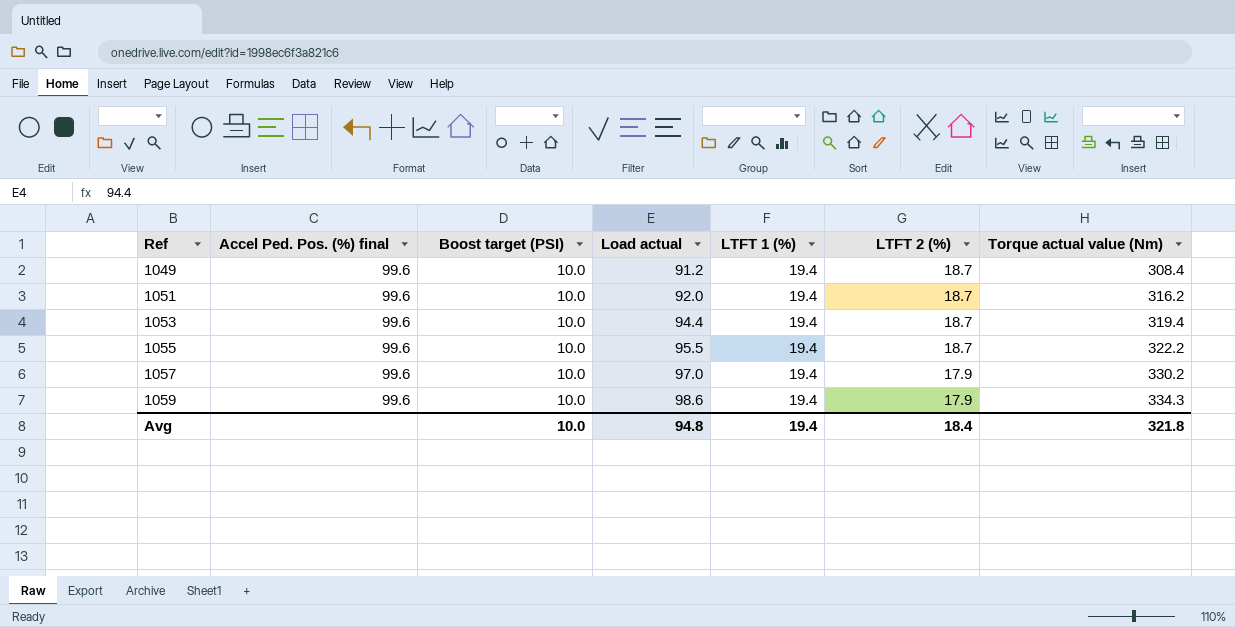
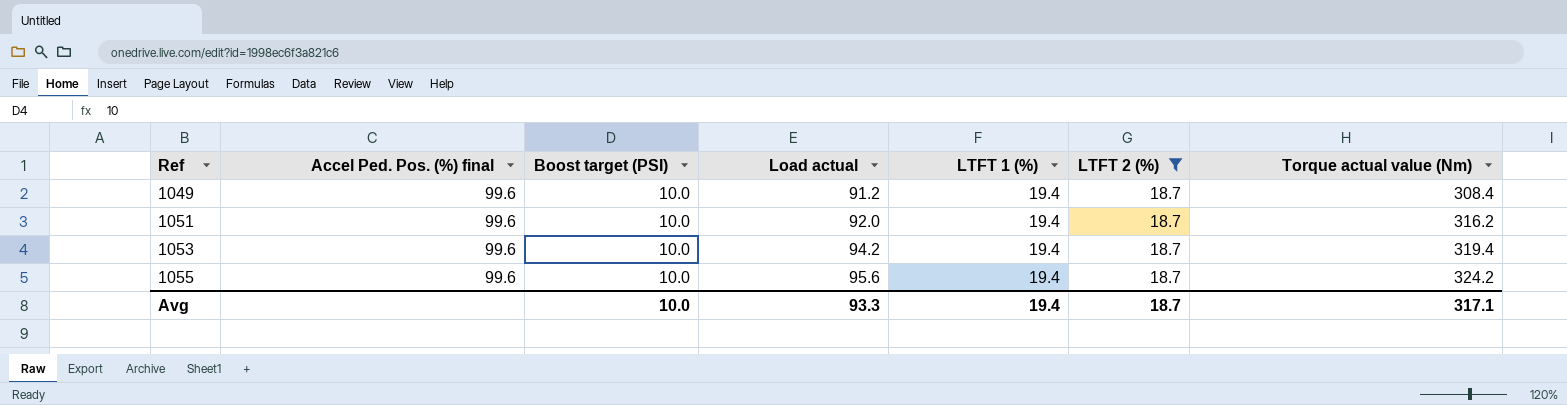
filter: none -> LTFT 2 (%) = 18.7
1053 | Load actual: 94.4 -> 94.2
1055 | Load actual: 95.5 -> 95.6
1055 | Torque actual value (Nm): 322.2 -> 324.2
Avg | Load actual: 94.8 -> 93.3
Avg | LTFT 2 (%): 18.4 -> 18.7
Avg | Torque actual value (Nm): 321.8 -> 317.1

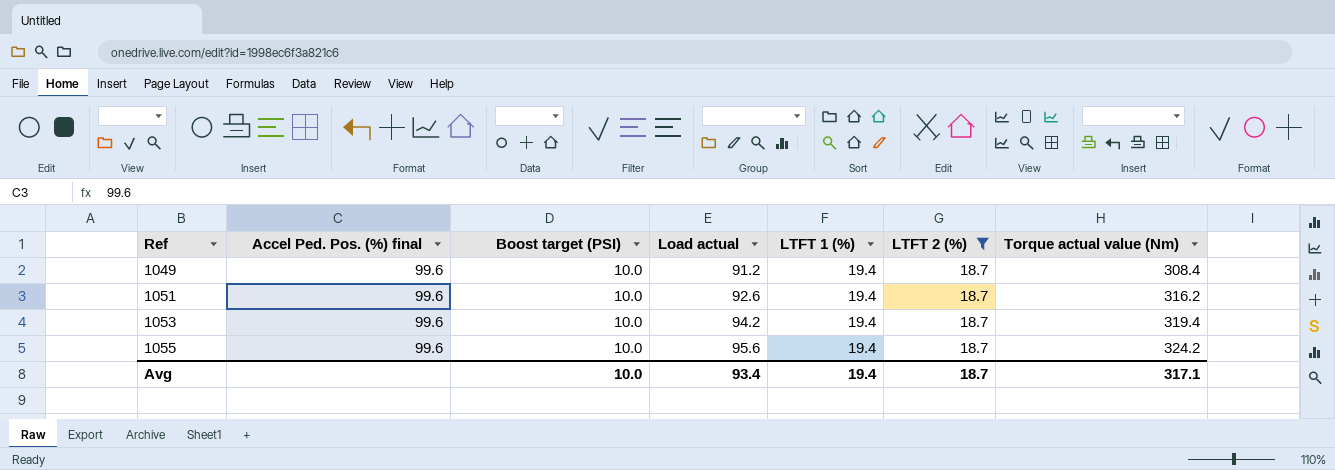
1051 | Load actual: 92.0 -> 92.6
Avg | Load actual: 93.3 -> 93.4

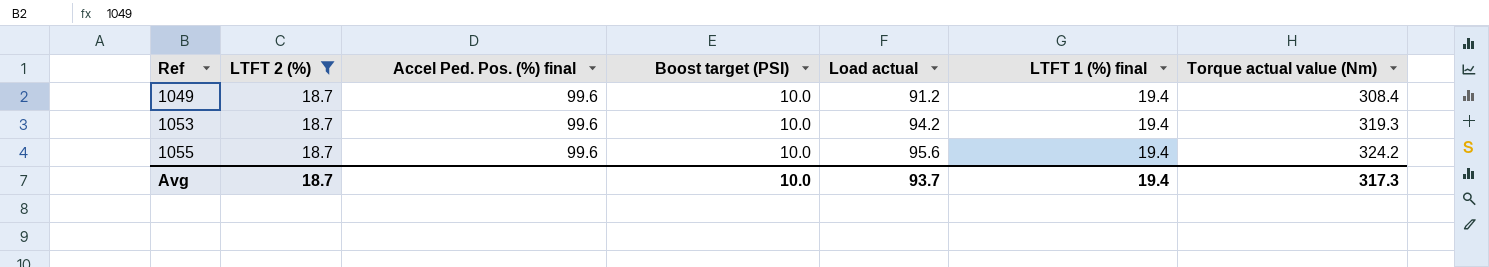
column LTFT 2 (%) | position: 6 -> 2
column name: LTFT 1 (%) -> LTFT 1 (%) final
row 1051: 99.6 | 10.0 | 92.6 | 19.4 | 18.7 | 316.2 -> none
1053 | Torque actual value (Nm): 319.4 -> 319.3
Avg | Load actual: 93.4 -> 93.7
Avg | Torque actual value (Nm): 317.1 -> 317.3

